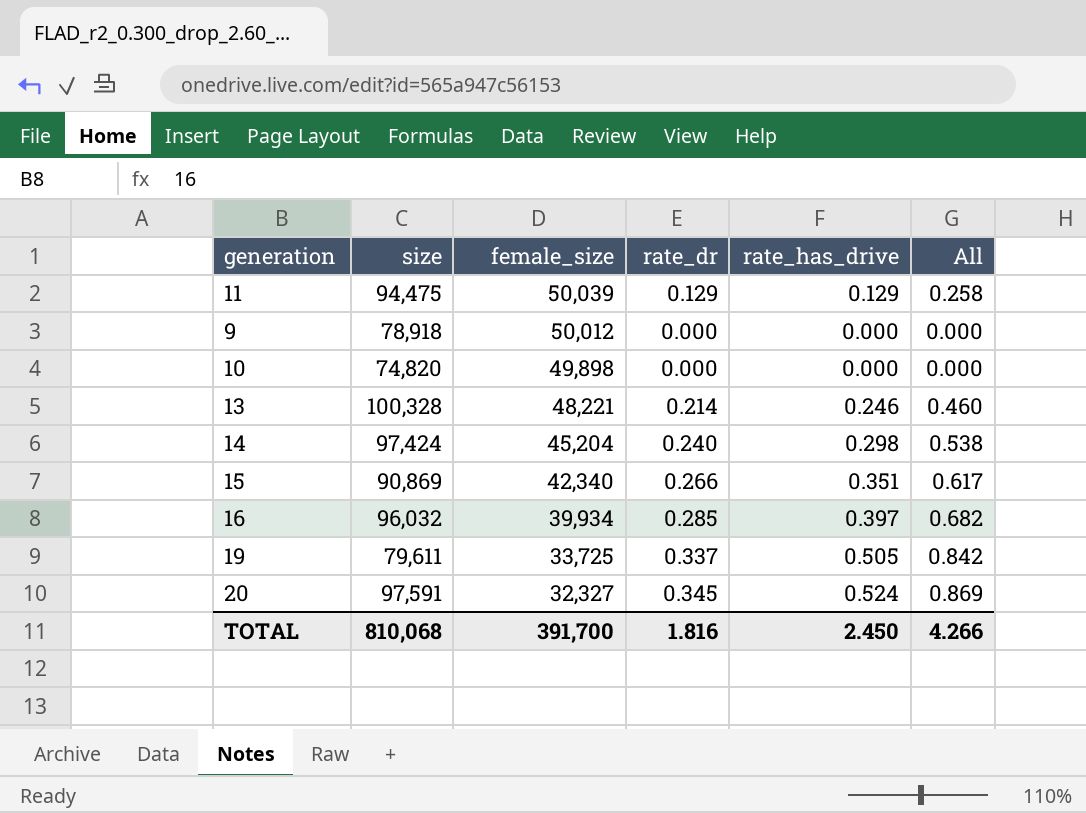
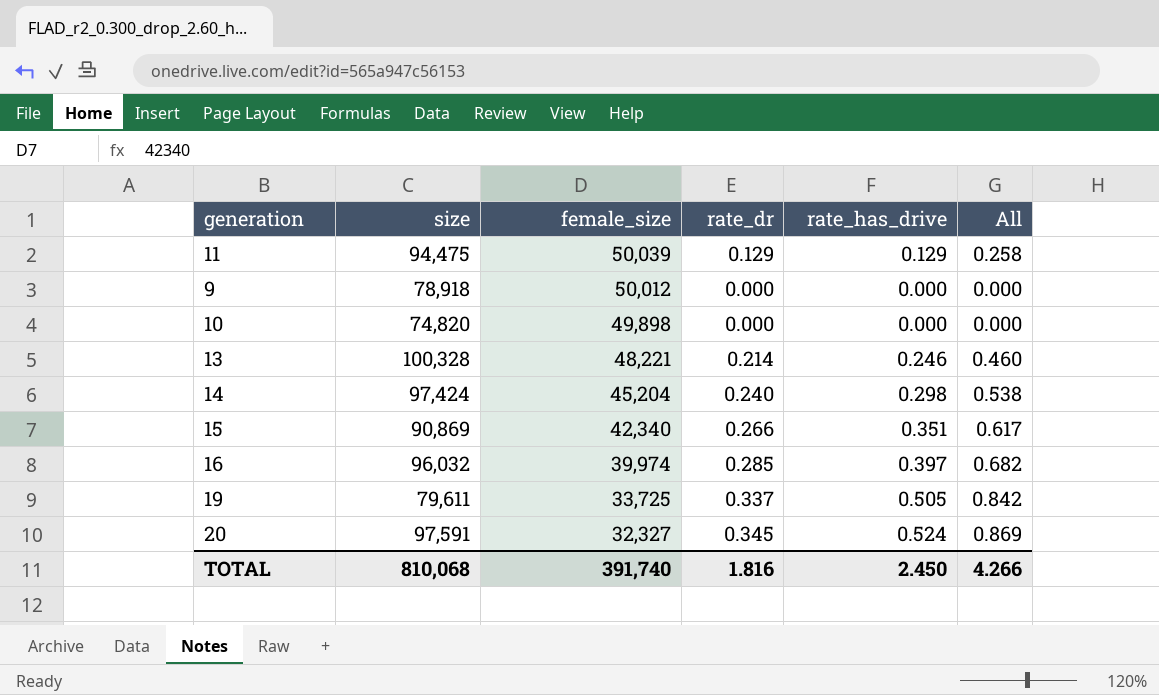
16 | female_size: 39,934 -> 39,974
TOTAL | female_size: 391,700 -> 391,740

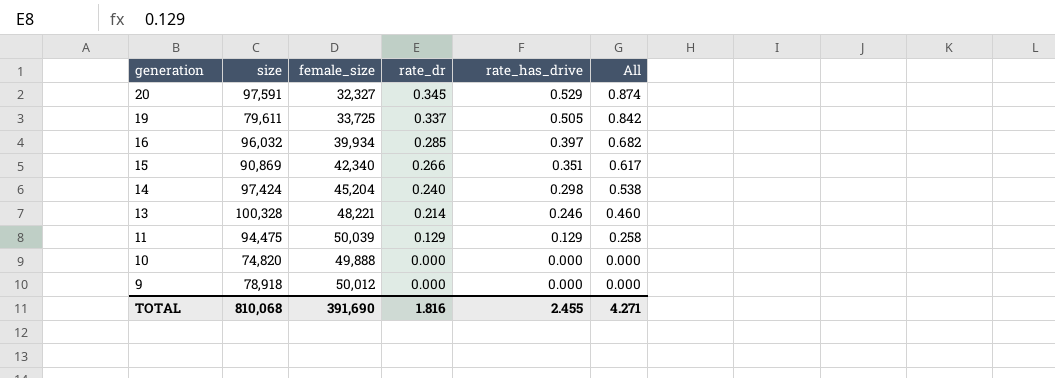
row order: female_size descending -> generation descending
20 | rate_has_drive: 0.524 -> 0.529
20 | All: 0.869 -> 0.874
16 | female_size: 39,974 -> 39,934
10 | female_size: 49,898 -> 49,888
TOTAL | female_size: 391,740 -> 391,690
TOTAL | rate_has_drive: 2.450 -> 2.455
TOTAL | All: 4.266 -> 4.271

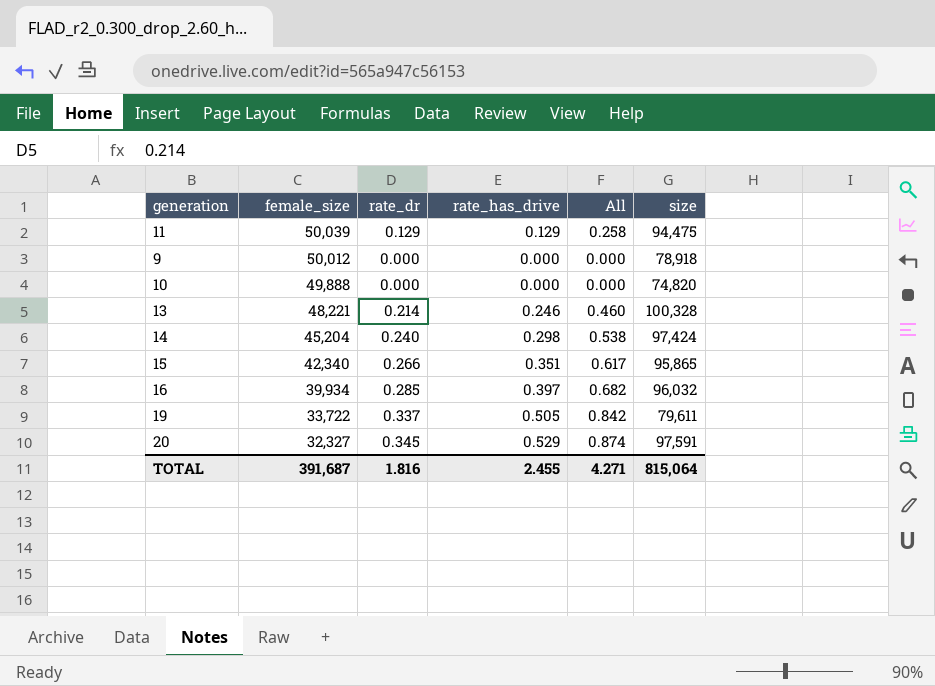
row order: generation descending -> female_size descending
column size | position: 2 -> 6
15 | size: 90,869 -> 95,865
19 | female_size: 33,725 -> 33,722
TOTAL | female_size: 391,690 -> 391,687
TOTAL | size: 810,068 -> 815,064

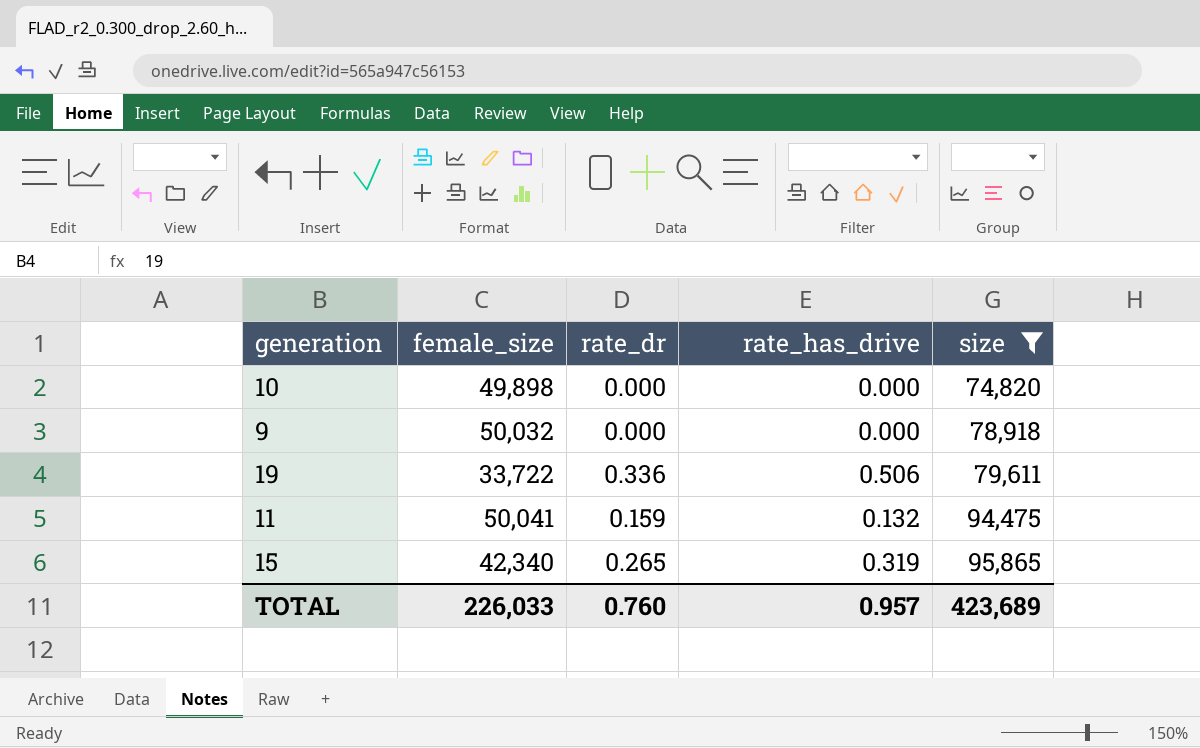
filter: none -> size <= 95,865
row order: female_size descending -> size ascending
column All | formula: [rate_dr] + [rate_has_drive] -> none
10 | female_size: 49,888 -> 49,898
9 | female_size: 50,012 -> 50,032
19 | rate_dr: 0.337 -> 0.336
19 | rate_has_drive: 0.505 -> 0.506
11 | female_size: 50,039 -> 50,041
11 | rate_dr: 0.129 -> 0.159
11 | rate_has_drive: 0.129 -> 0.132
15 | rate_dr: 0.266 -> 0.265
15 | rate_has_drive: 0.351 -> 0.319
TOTAL | female_size: 391,687 -> 226,033
TOTAL | rate_dr: 1.816 -> 0.760
TOTAL | rate_has_drive: 2.455 -> 0.957
TOTAL | size: 815,064 -> 423,689

